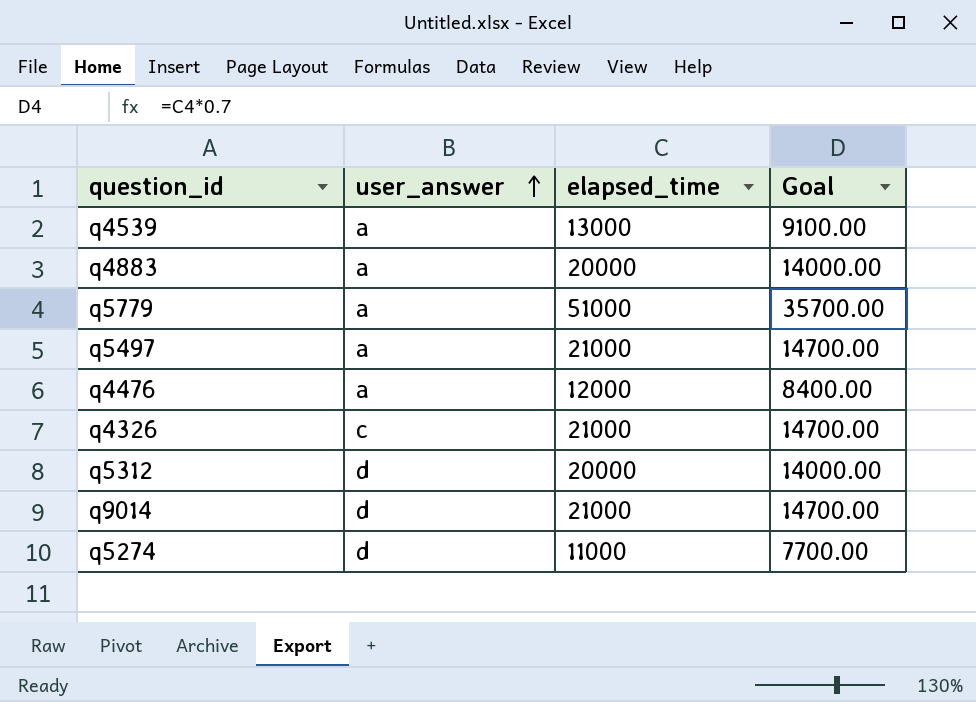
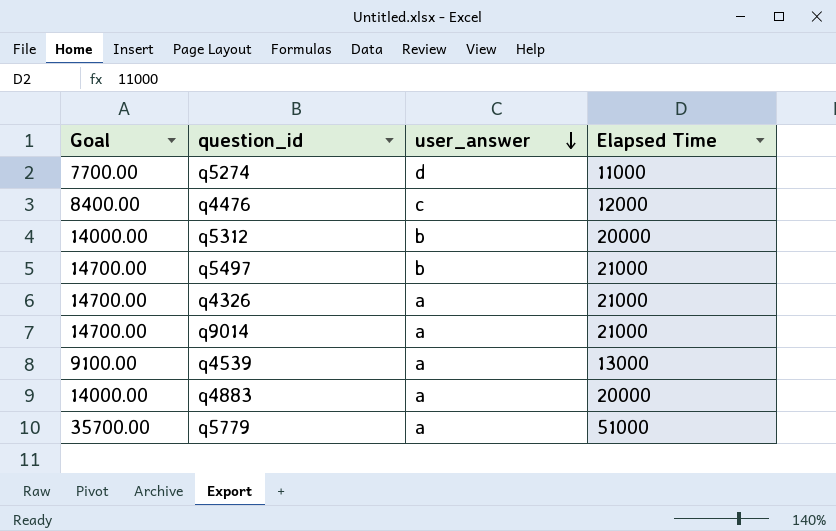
row order: user_answer ascending -> user_answer descending
column Goal | position: 4 -> 1
column name: elapsed_time -> Elapsed Time
q4476 | user_answer: a -> c
q5312 | user_answer: d -> b
q5497 | user_answer: a -> b
q4326 | user_answer: c -> a
q9014 | user_answer: d -> a

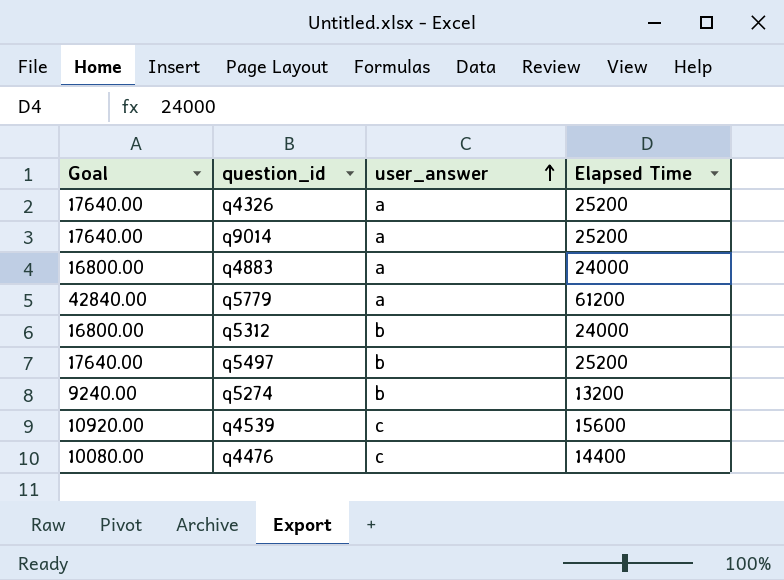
row order: user_answer descending -> user_answer ascending
q4326 | Goal: 14700.00 -> 17640.00
q4326 | Elapsed Time: 21000 -> 25200
q9014 | Goal: 14700.00 -> 17640.00
q9014 | Elapsed Time: 21000 -> 25200
q4883 | Goal: 14000.00 -> 16800.00
q4883 | Elapsed Time: 20000 -> 24000
q5779 | Goal: 35700.00 -> 42840.00
q5779 | Elapsed Time: 51000 -> 61200
q5312 | Goal: 14000.00 -> 16800.00
q5312 | Elapsed Time: 20000 -> 24000
q5497 | Goal: 14700.00 -> 17640.00
q5497 | Elapsed Time: 21000 -> 25200
q5274 | Goal: 7700.00 -> 9240.00
q5274 | user_answer: d -> b
q5274 | Elapsed Time: 11000 -> 13200
q4539 | Goal: 9100.00 -> 10920.00
q4539 | user_answer: a -> c
q4539 | Elapsed Time: 13000 -> 15600
q4476 | Goal: 8400.00 -> 10080.00
q4476 | Elapsed Time: 12000 -> 14400

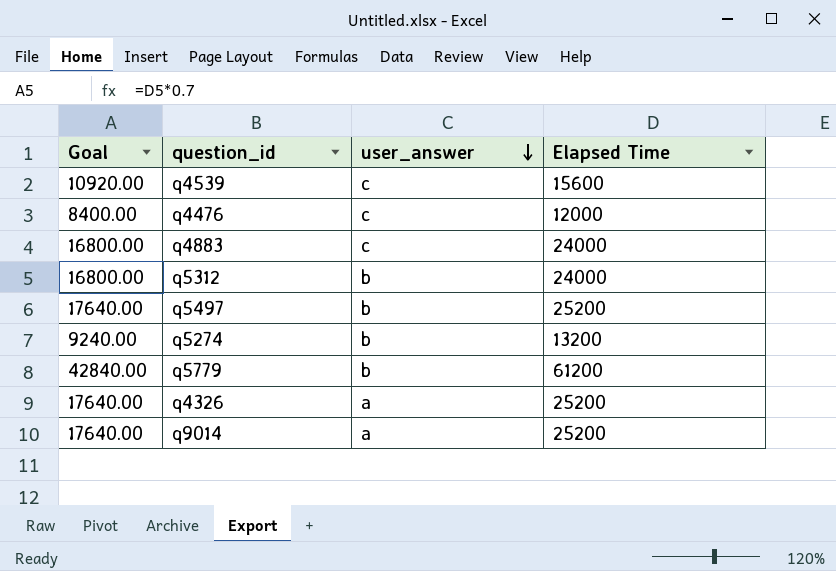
row order: user_answer ascending -> user_answer descending
q4476 | Goal: 10080.00 -> 8400.00
q4476 | Elapsed Time: 14400 -> 12000
q4883 | user_answer: a -> c
q5779 | user_answer: a -> b

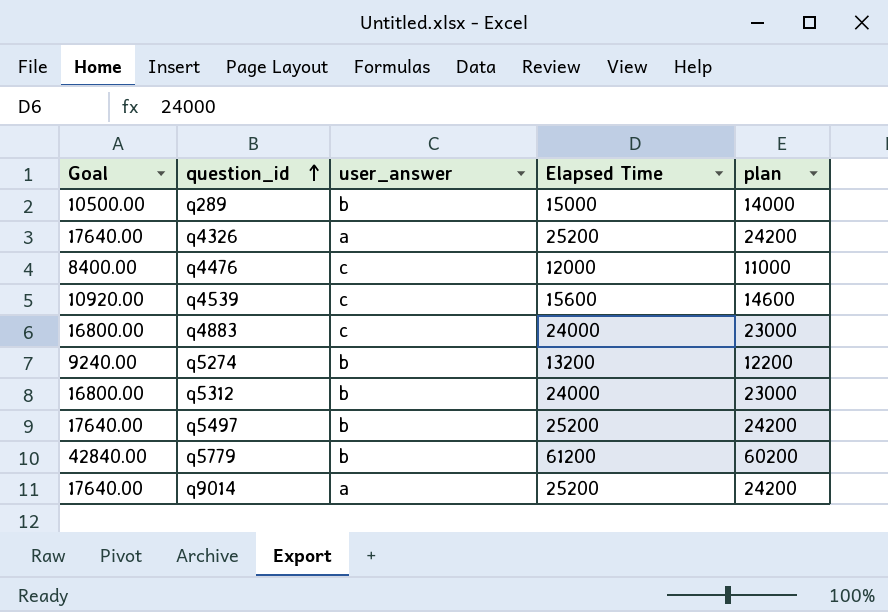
row order: user_answer descending -> question_id ascending
column plan | formula: none -> [Elapsed Time] - 1000
row q289: none -> 10500.00 | b | 15000 | 14000

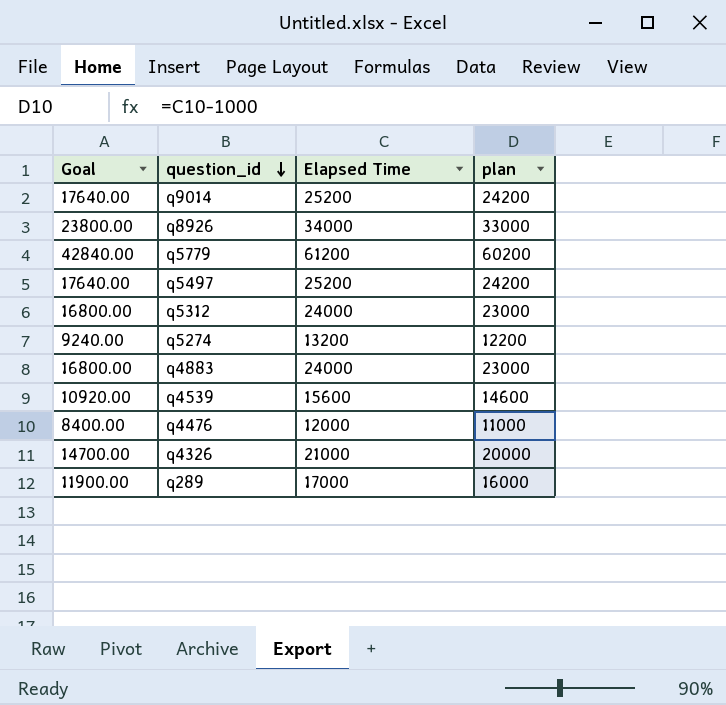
row order: question_id ascending -> question_id descending
column user_answer | position: 3 -> none
row q8926: none -> 23800.00 | 34000 | 33000
q4326 | Goal: 17640.00 -> 14700.00
q4326 | Elapsed Time: 25200 -> 21000
q4326 | plan: 24200 -> 20000
q289 | Goal: 10500.00 -> 11900.00
q289 | Elapsed Time: 15000 -> 17000
q289 | plan: 14000 -> 16000

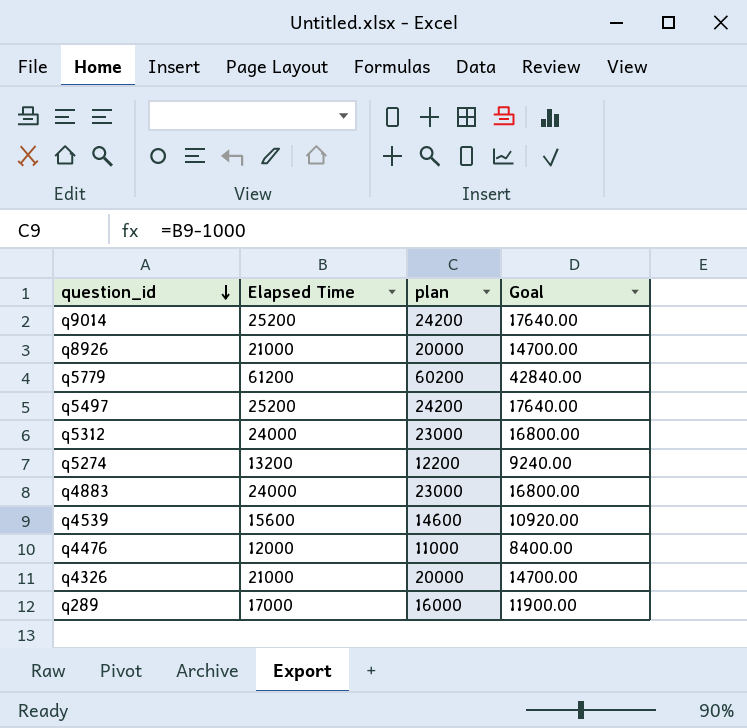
column Goal | position: 1 -> 4
q8926 | Elapsed Time: 34000 -> 21000
q8926 | plan: 33000 -> 20000
q8926 | Goal: 23800.00 -> 14700.00

